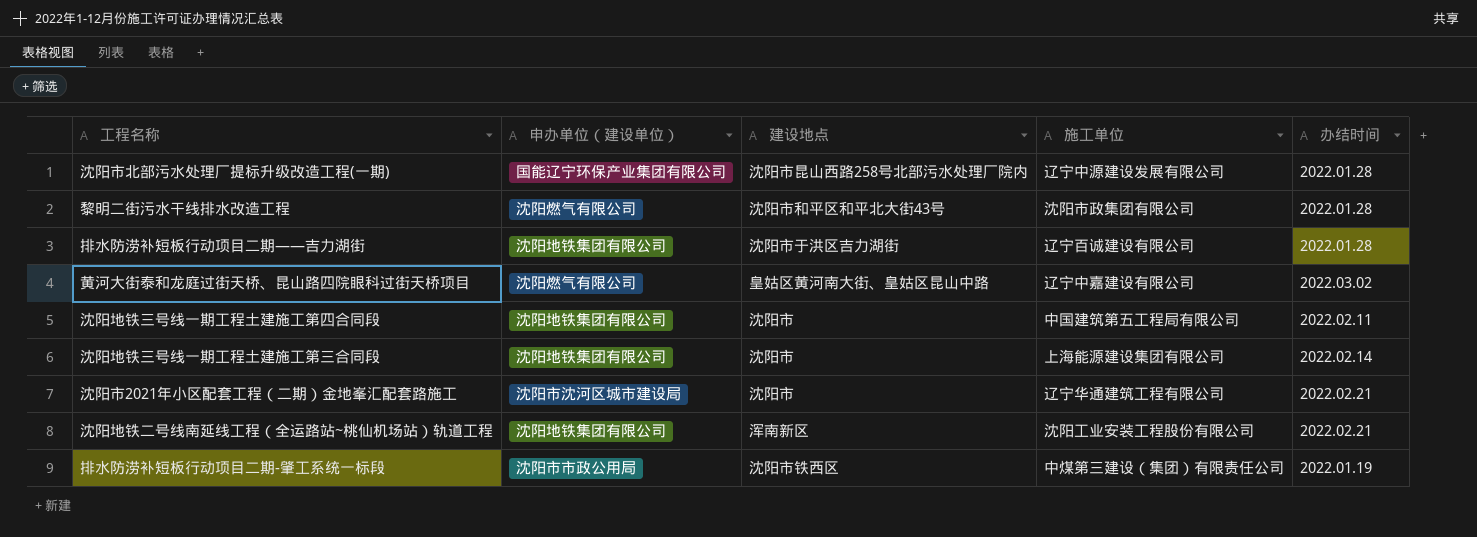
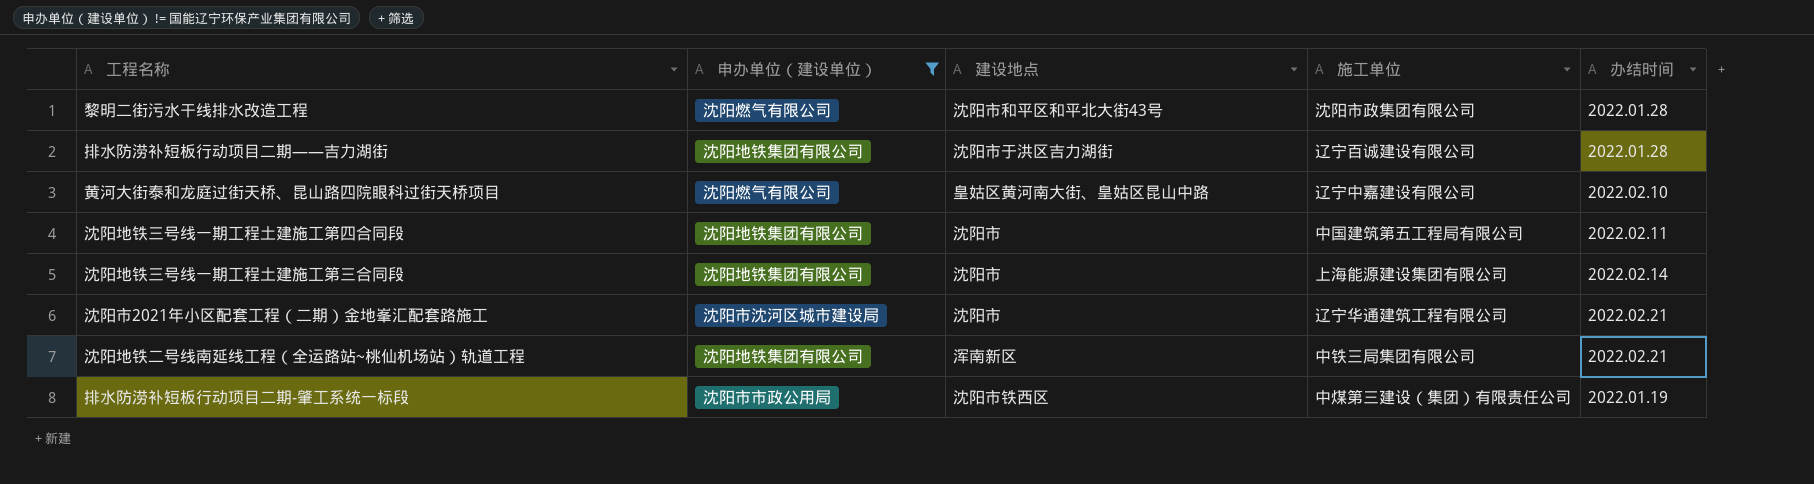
filter: none -> 申办单位（建设单位） != 国能辽宁环保产业集团有限公司
黄河大街泰和龙庭过街天桥、昆山路四院眼科过街天桥项目 | 办结时间: 2022.03.02 -> 2022.02.10
沈阳地铁二号线南延线工程（全运路站~桃仙机场站）轨道工程 | 施工单位: 沈阳工业安装工程股份有限公司 -> 中铁三局集团有限公司

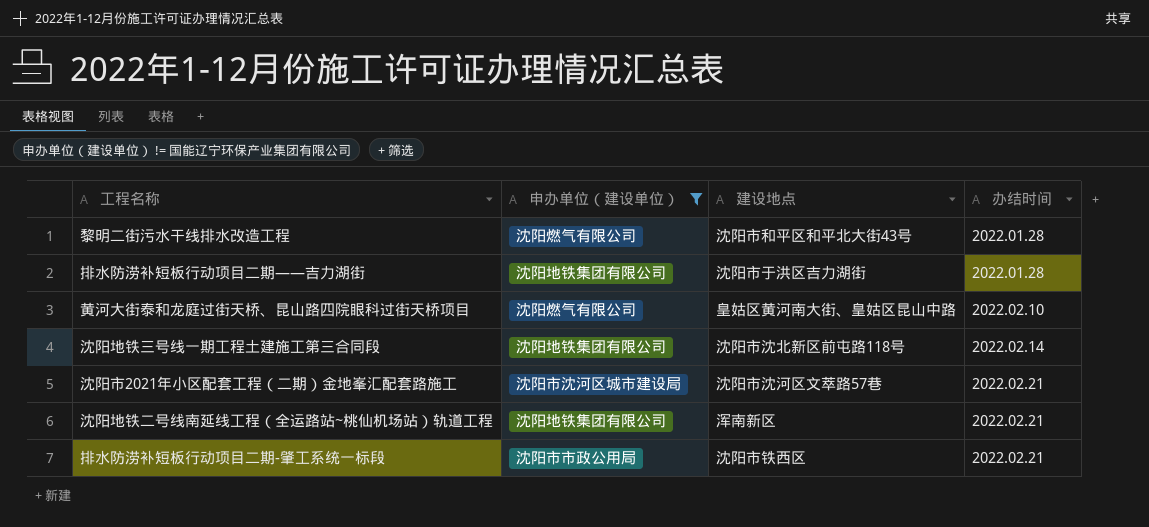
column 施工单位 | position: 4 -> none
row 沈阳地铁三号线一期工程土建施工第四合同段: 沈阳地铁集团有限公司 | 沈阳市 | 中国建筑第五工程局有限公司 | 2022.02.11 -> none
沈阳地铁三号线一期工程土建施工第三合同段 | 建设地点: 沈阳市 -> 沈阳市沈北新区前屯路118号
沈阳市2021年小区配套工程（二期）金地峯汇配套路施工 | 建设地点: 沈阳市 -> 沈阳市沈河区文萃路57巷
排水防涝补短板行动项目二期-肇工系统一标段 | 办结时间: 2022.01.19 -> 2022.02.21

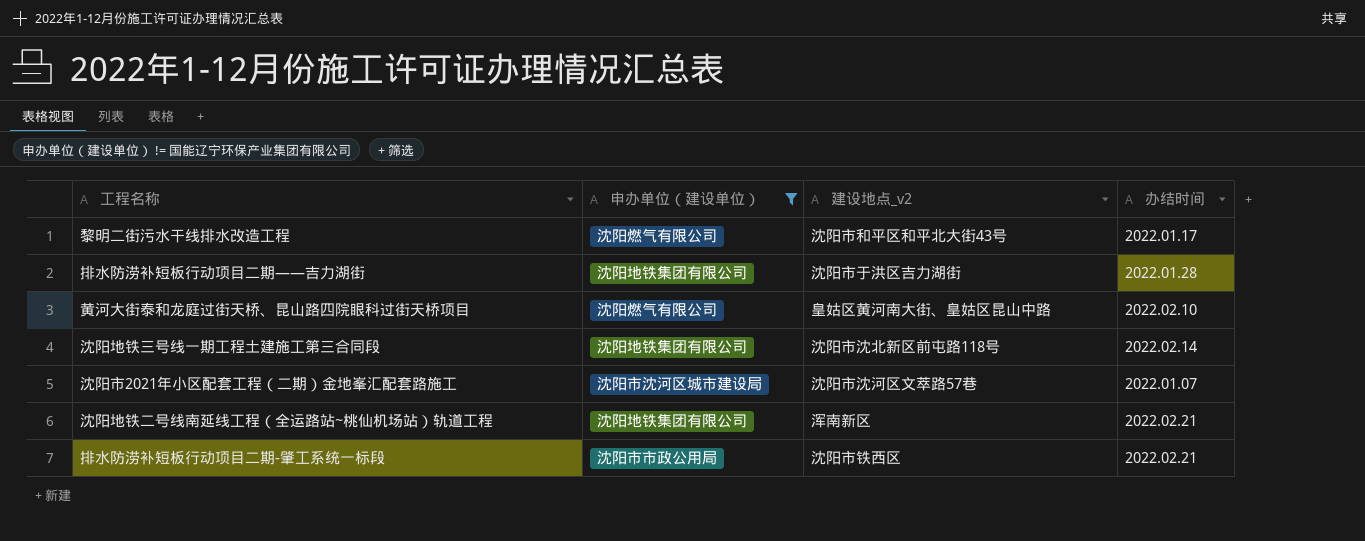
column name: 建设地点 -> 建设地点_v2
黎明二街污水干线排水改造工程 | 办结时间: 2022.01.28 -> 2022.01.17
沈阳市2021年小区配套工程（二期）金地峯汇配套路施工 | 办结时间: 2022.02.21 -> 2022.01.07

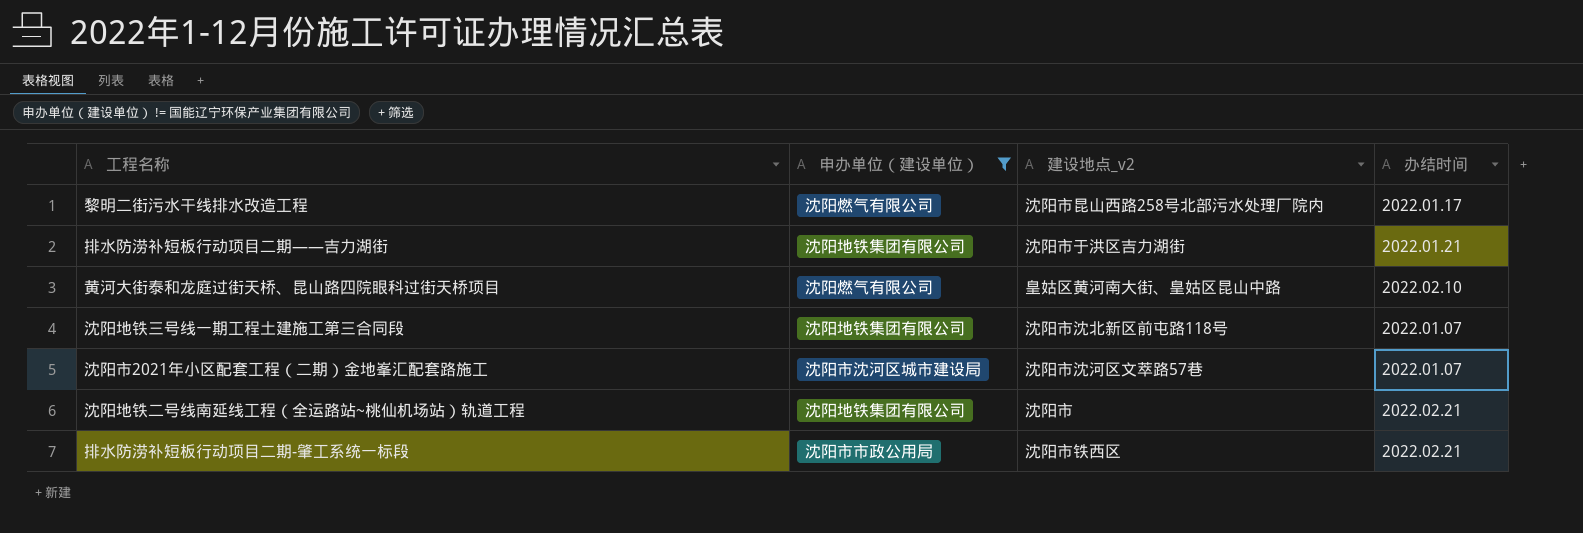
黎明二街污水干线排水改造工程 | 建设地点_v2: 沈阳市和平区和平北大街43号 -> 沈阳市昆山西路258号北部污水处理厂院内
排水防涝补短板行动项目二期——吉力湖街 | 办结时间: 2022.01.28 -> 2022.01.21
沈阳地铁三号线一期工程土建施工第三合同段 | 办结时间: 2022.02.14 -> 2022.01.07
沈阳地铁二号线南延线工程（全运路站~桃仙机场站）轨道工程 | 建设地点_v2: 浑南新区 -> 沈阳市

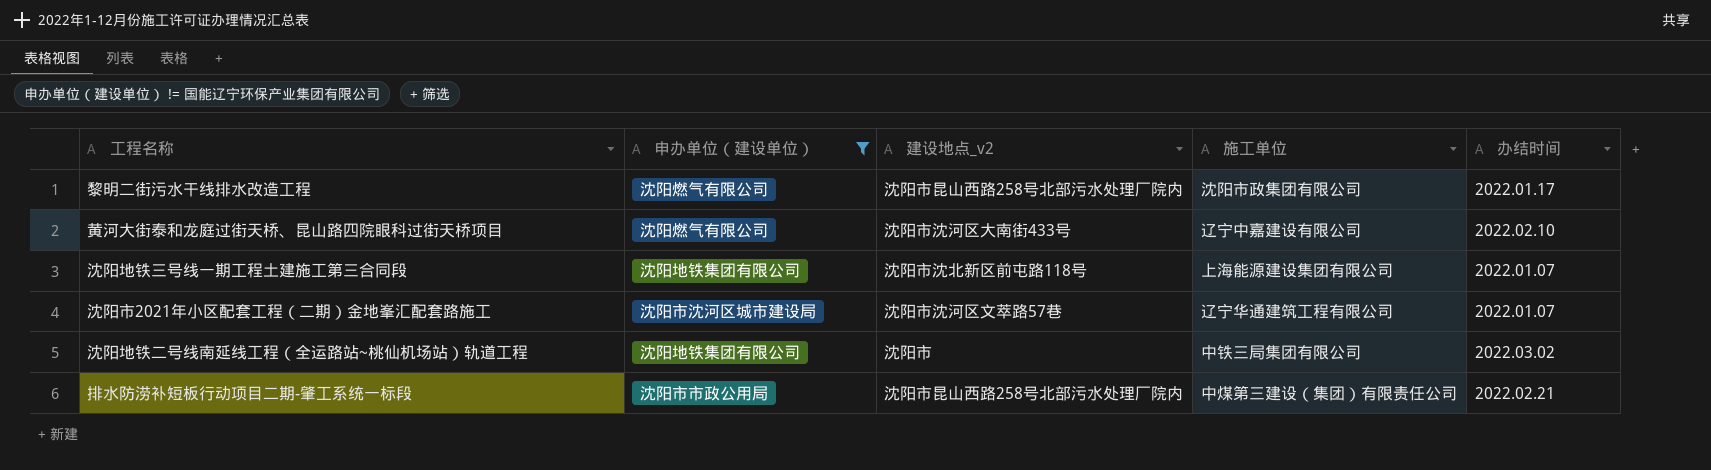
column 施工单位 | position: none -> 4
row 排水防涝补短板行动项目二期——吉力湖街: 沈阳地铁集团有限公司 | 沈阳市于洪区吉力湖街 | 2022.01.21 -> none
黄河大街泰和龙庭过街天桥、昆山路四院眼科过街天桥项目 | 建设地点_v2: 皇姑区黄河南大街、皇姑区昆山中路 -> 沈阳市沈河区大南街433号
沈阳地铁二号线南延线工程（全运路站~桃仙机场站）轨道工程 | 办结时间: 2022.02.21 -> 2022.03.02
排水防涝补短板行动项目二期-肇工系统一标段 | 建设地点_v2: 沈阳市铁西区 -> 沈阳市昆山西路258号北部污水处理厂院内

